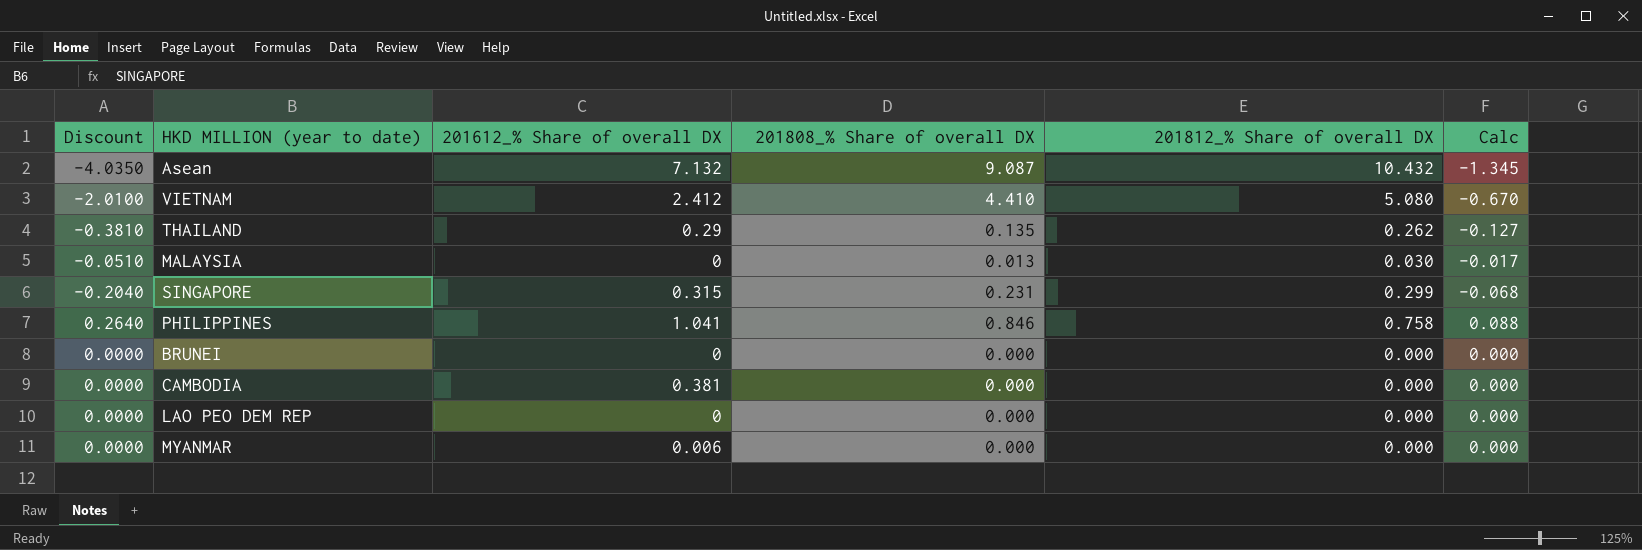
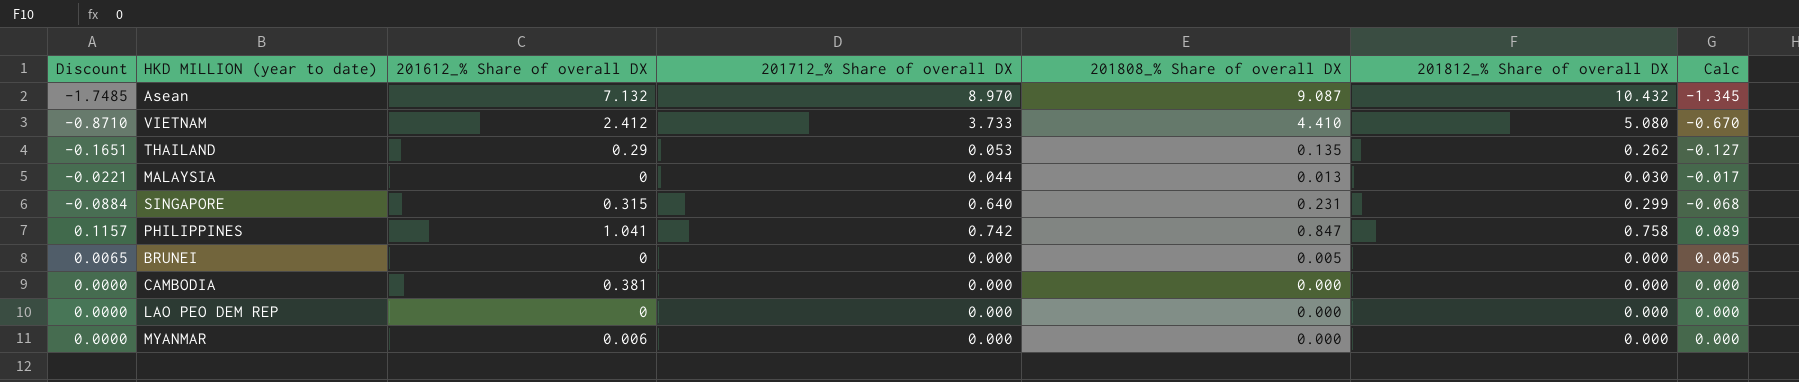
column Discount | formula: [Calc] * 3 -> [Calc] * 1.3
column 201712_% Share of overall DX | position: none -> 4
PHILIPPINES | 201808_% Share of overall DX: 0.846 -> 0.847
PHILIPPINES | Calc: 0.088 -> 0.089
BRUNEI | 201808_% Share of overall DX: 0.000 -> 0.005
BRUNEI | Calc: 0.000 -> 0.005

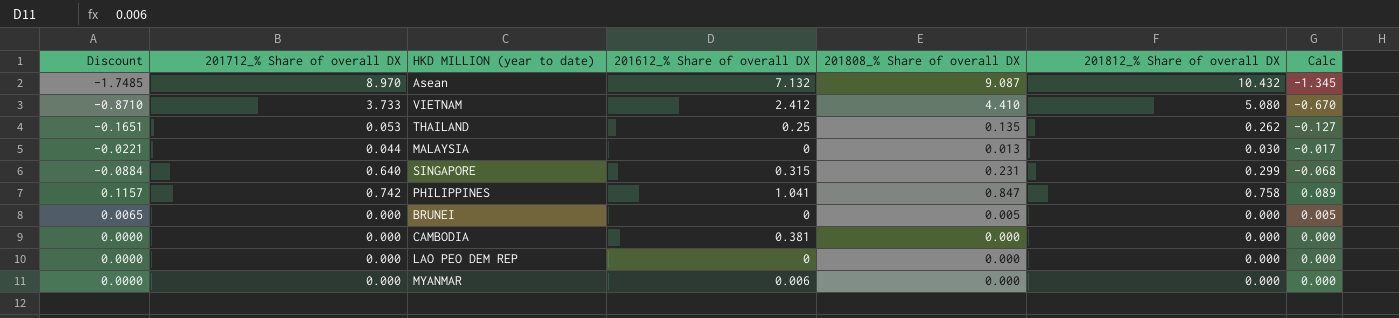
column 201712_% Share of overall DX | position: 4 -> 2
THAILAND | 201612_% Share of overall DX: 0.29 -> 0.25

